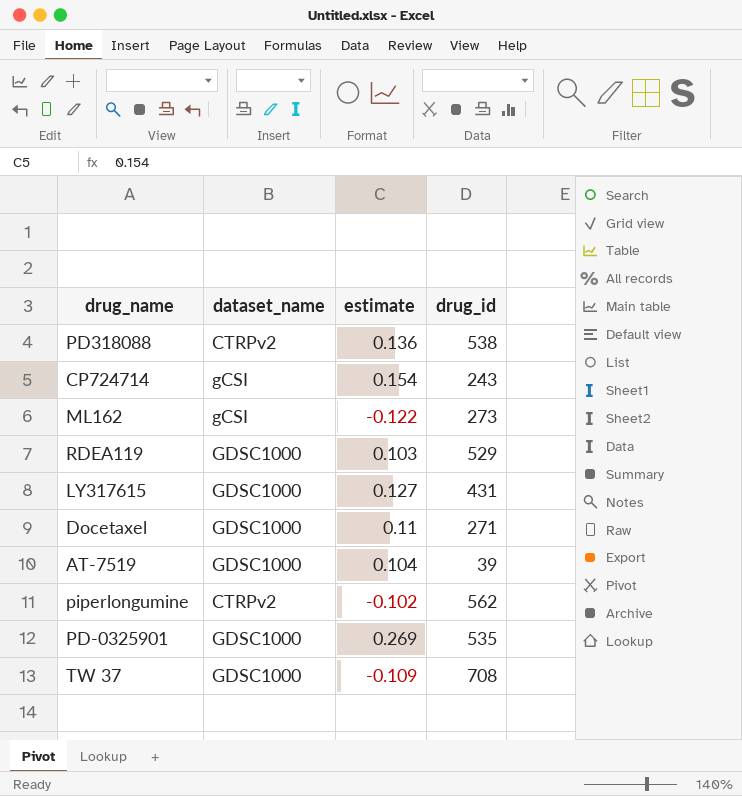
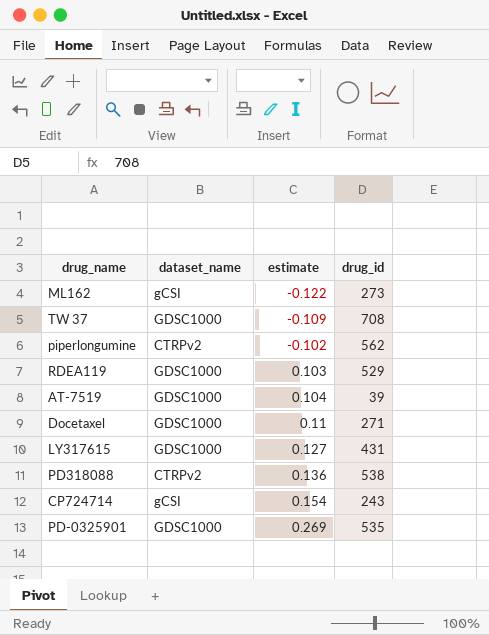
row order: none -> estimate ascending

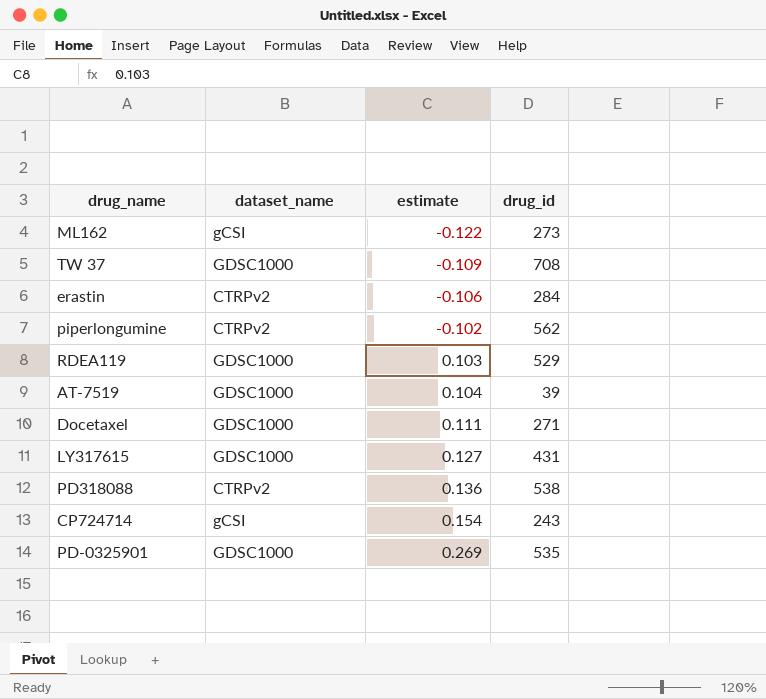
row erastin: none -> CTRPv2 | -0.106 | 284
Docetaxel | estimate: 0.11 -> 0.111

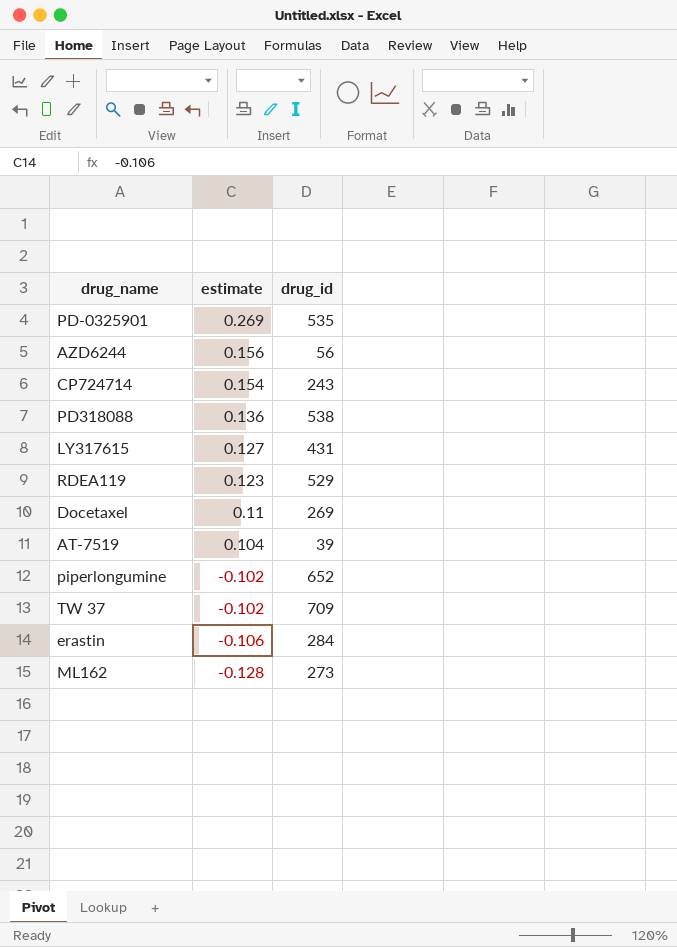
row order: estimate ascending -> estimate descending
column dataset_name | position: 2 -> none
row AZD6244: none -> 0.156 | 56
RDEA119 | estimate: 0.103 -> 0.123
Docetaxel | estimate: 0.111 -> 0.11
Docetaxel | drug_id: 271 -> 269
piperlongumine | drug_id: 562 -> 652
TW 37 | estimate: -0.109 -> -0.102
TW 37 | drug_id: 708 -> 709
ML162 | estimate: -0.122 -> -0.128

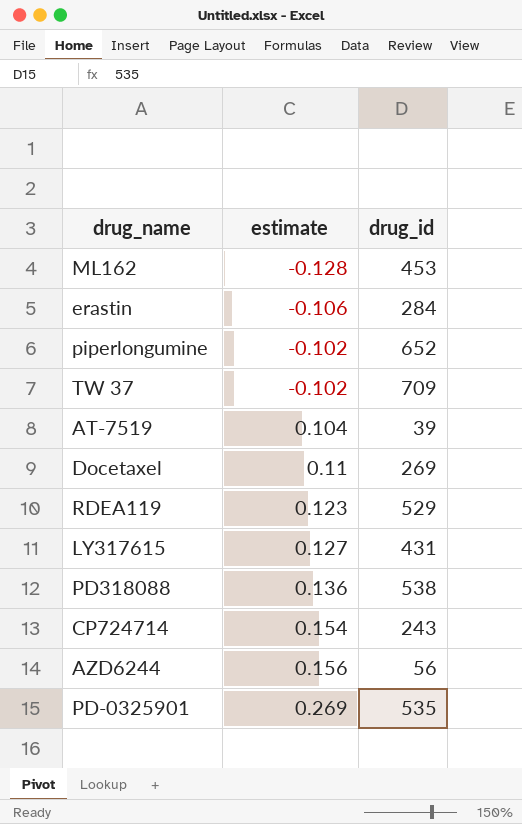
row order: estimate descending -> estimate ascending
ML162 | drug_id: 273 -> 453

